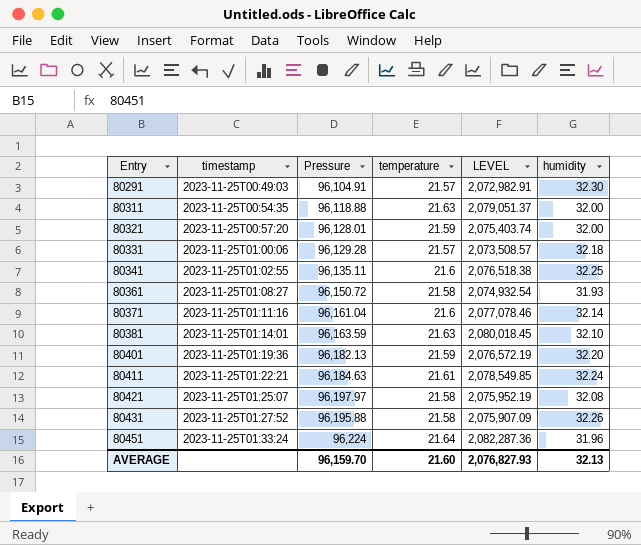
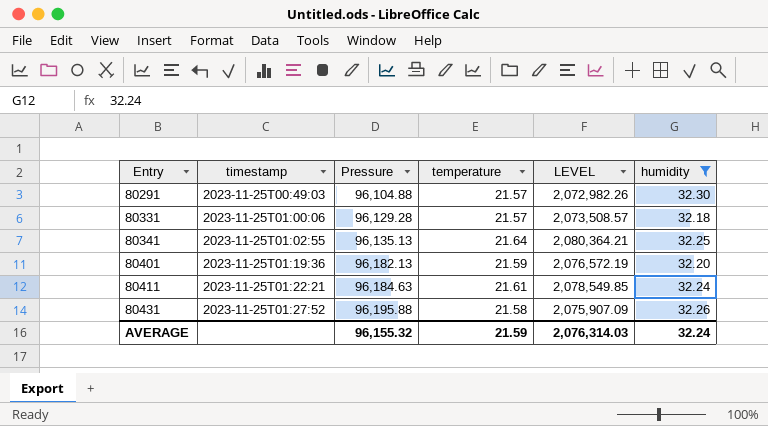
filter: none -> humidity >= 32.18
80291 | Pressure: 96,104.91 -> 96,104.88
80291 | LEVEL: 2,072,982.91 -> 2,072,982.26
80341 | Pressure: 96,135.11 -> 96,135.13
80341 | temperature: 21.6 -> 21.64
80341 | LEVEL: 2,076,518.38 -> 2,080,364.21
AVERAGE | Pressure: 96,159.70 -> 96,155.32
AVERAGE | temperature: 21.60 -> 21.59
AVERAGE | LEVEL: 2,076,827.93 -> 2,076,314.03
AVERAGE | humidity: 32.13 -> 32.24

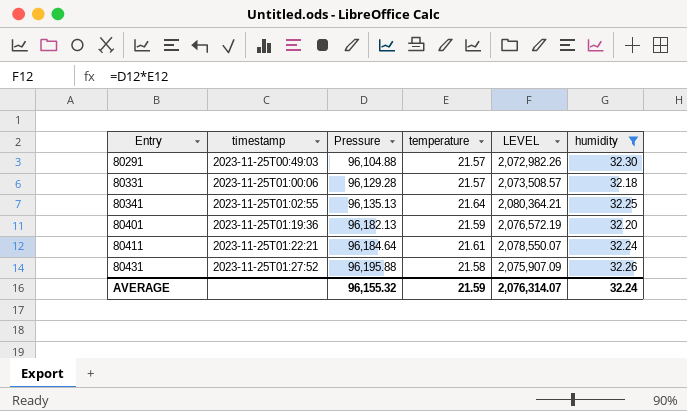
80411 | Pressure: 96,184.63 -> 96,184.64
80411 | LEVEL: 2,078,549.85 -> 2,078,550.07
AVERAGE | LEVEL: 2,076,314.03 -> 2,076,314.07

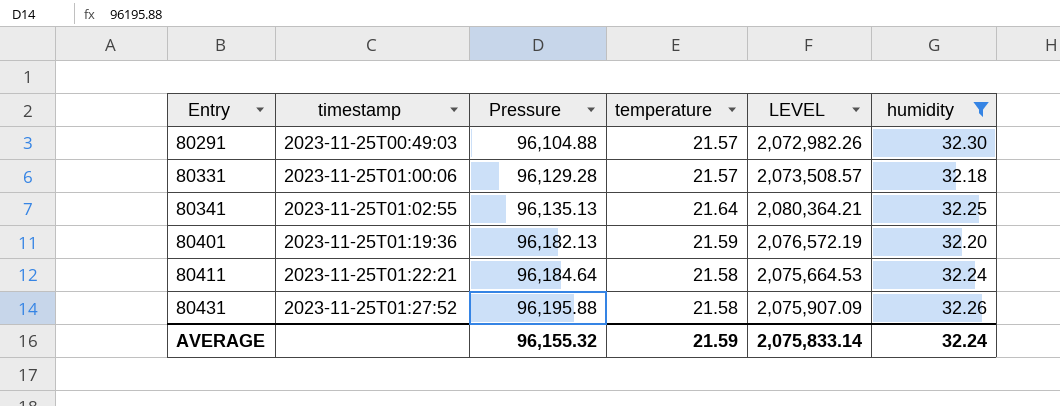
80411 | temperature: 21.61 -> 21.58
80411 | LEVEL: 2,078,550.07 -> 2,075,664.53
AVERAGE | LEVEL: 2,076,314.07 -> 2,075,833.14

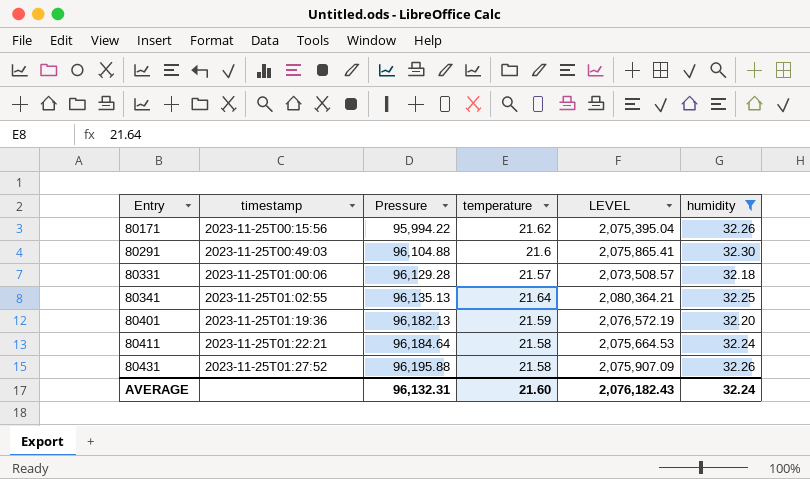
row 80171: none -> 2023-11-25T00:15:56 | 95,994.22 | 21.62 | 2,075,395.04 | 32.26
80291 | temperature: 21.57 -> 21.6
80291 | LEVEL: 2,072,982.26 -> 2,075,865.41
AVERAGE | Pressure: 96,155.32 -> 96,132.31
AVERAGE | temperature: 21.59 -> 21.60
AVERAGE | LEVEL: 2,075,833.14 -> 2,076,182.43

